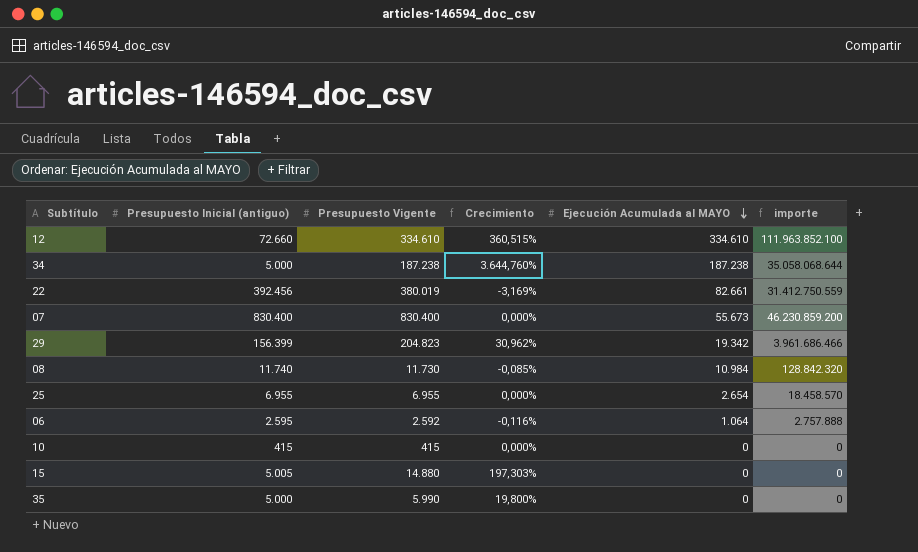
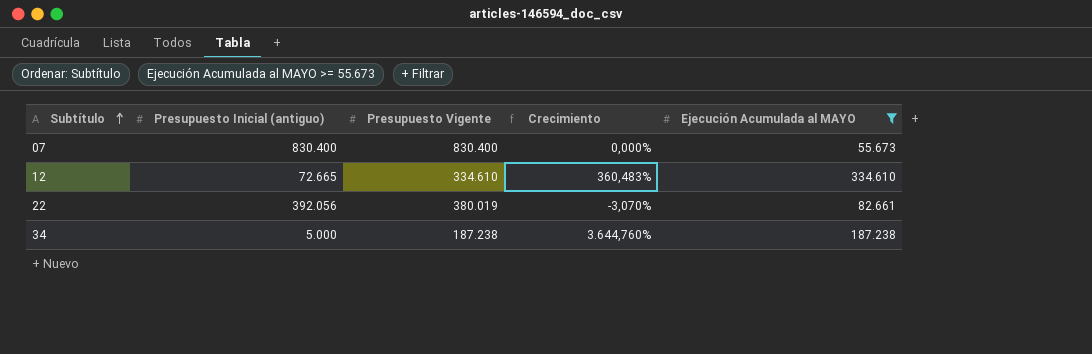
filter: none -> Ejecución Acumulada al MAYO >= 55.673
row order: Ejecución Acumulada al MAYO descending -> Subtítulo ascending
column importe | formula: [Presupuesto Vigente] * [Ejecución Acumulada al MAYO] -> none
12 | Presupuesto Inicial (antiguo): 72.660 -> 72.665
12 | Crecimiento: 360,515% -> 360,483%
22 | Presupuesto Inicial (antiguo): 392.456 -> 392.056
22 | Crecimiento: -3,169% -> -3,070%

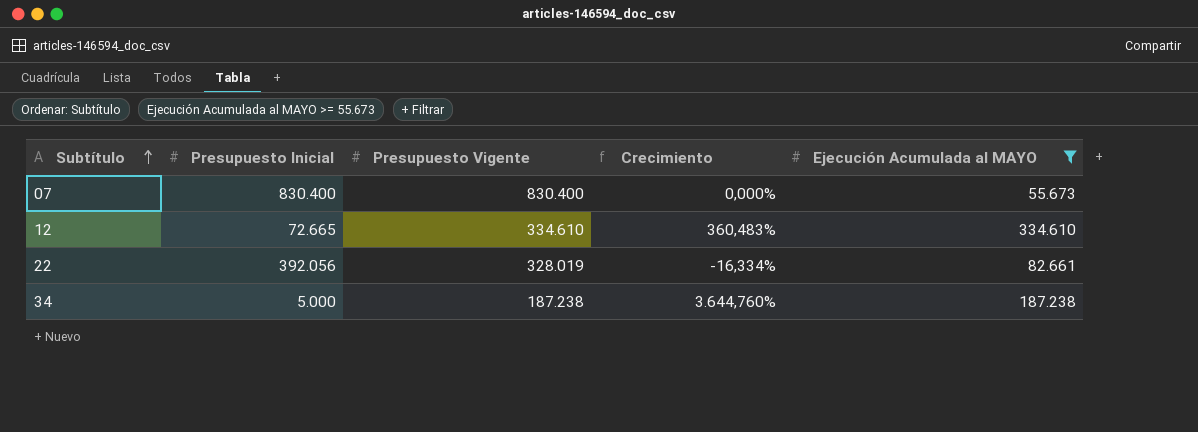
column name: Presupuesto Inicial (antiguo) -> Presupuesto Inicial
22 | Presupuesto Vigente: 380.019 -> 328.019
22 | Crecimiento: -3,070% -> -16,334%

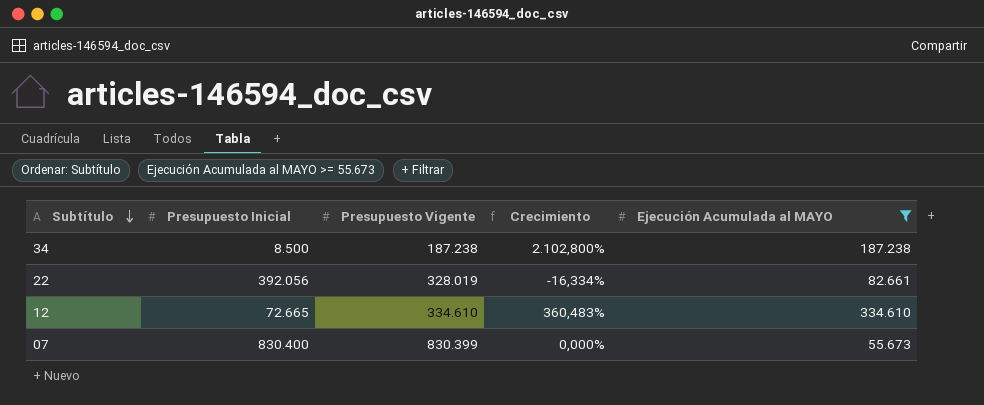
row order: Subtítulo ascending -> Subtítulo descending
34 | Presupuesto Inicial: 5.000 -> 8.500
34 | Crecimiento: 3.644,760% -> 2.102,800%
07 | Presupuesto Vigente: 830.400 -> 830.399

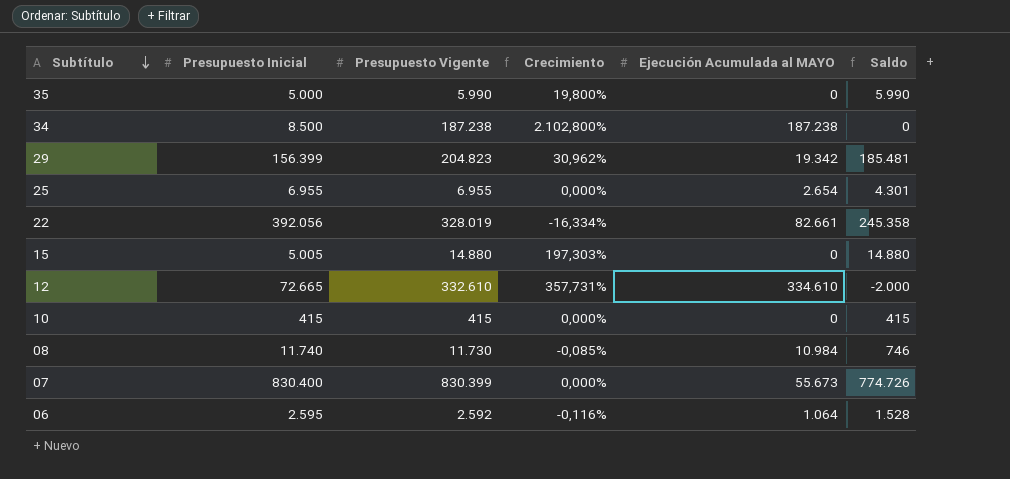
filter: Ejecución Acumulada al MAYO >= 55.673 -> none
column Saldo | formula: none -> [Presupuesto Vigente] - [Ejecución Acumulada al MAYO]
12 | Presupuesto Vigente: 334.610 -> 332.610
12 | Crecimiento: 360,483% -> 357,731%

